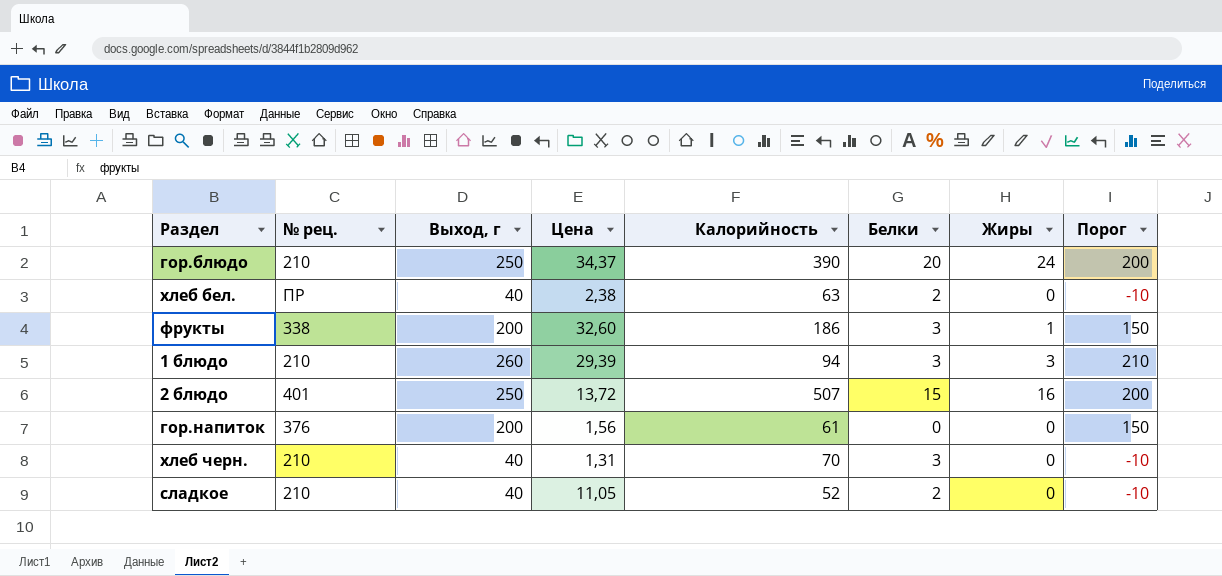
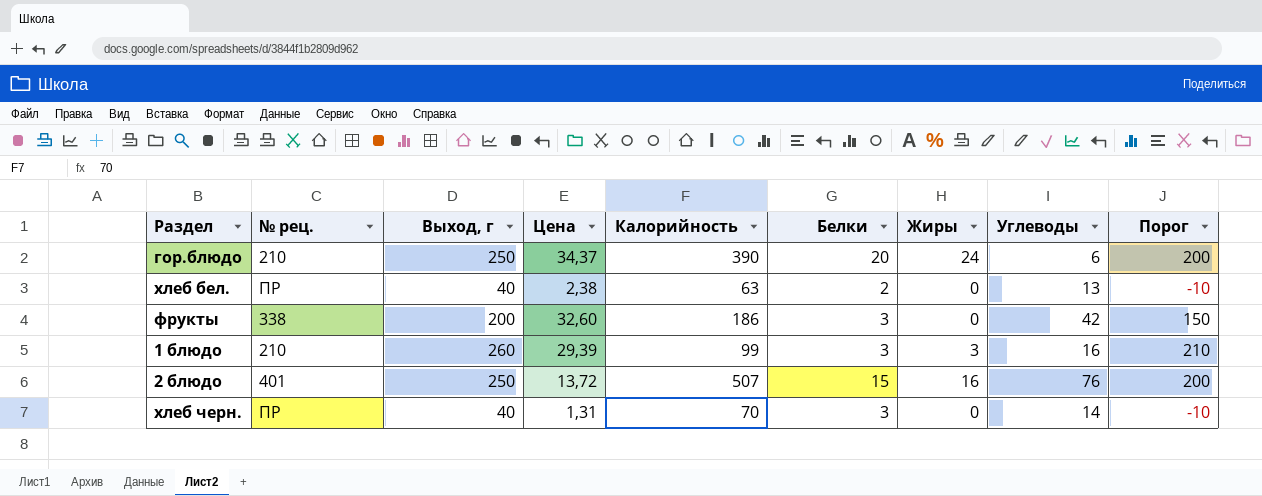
column Углеводы | position: none -> 8
row гор.напиток: 376 | 200 | 1,56 | 61 | 0 | 0 | 150 -> none
row сладкое: 210 | 40 | 11,05 | 52 | 2 | 0 | -10 -> none
фрукты | Жиры: 1 -> 0
1 блюдо | Калорийность: 94 -> 99
хлеб черн. | № рец.: 210 -> ПР

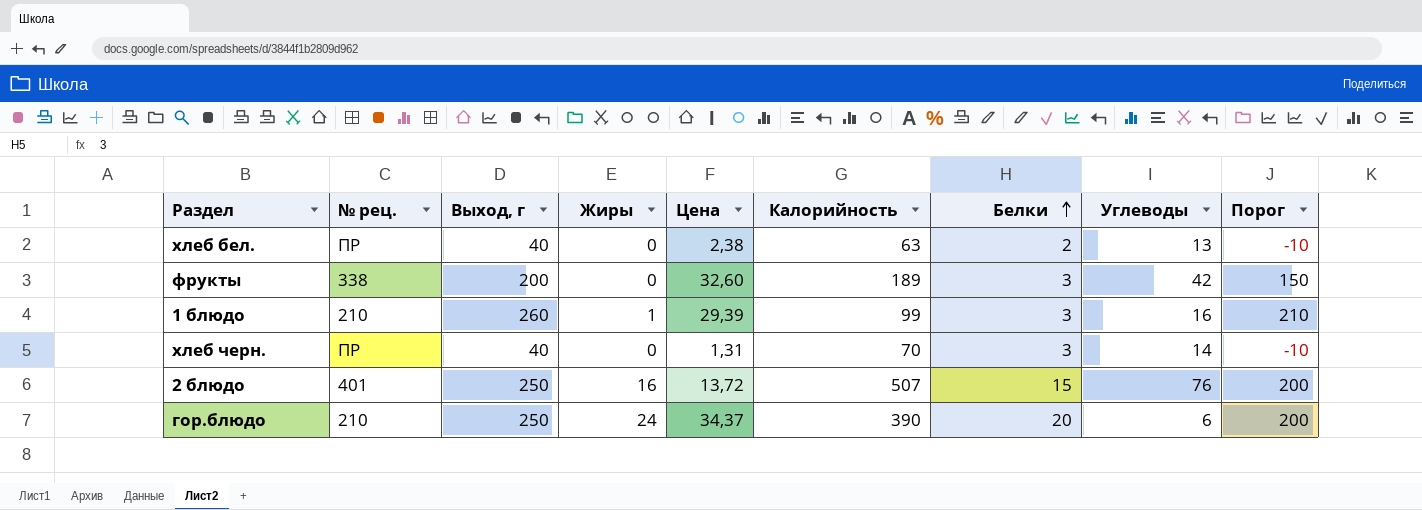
row order: none -> Белки ascending
column Жиры | position: 7 -> 4
фрукты | Калорийность: 186 -> 189
1 блюдо | Жиры: 3 -> 1

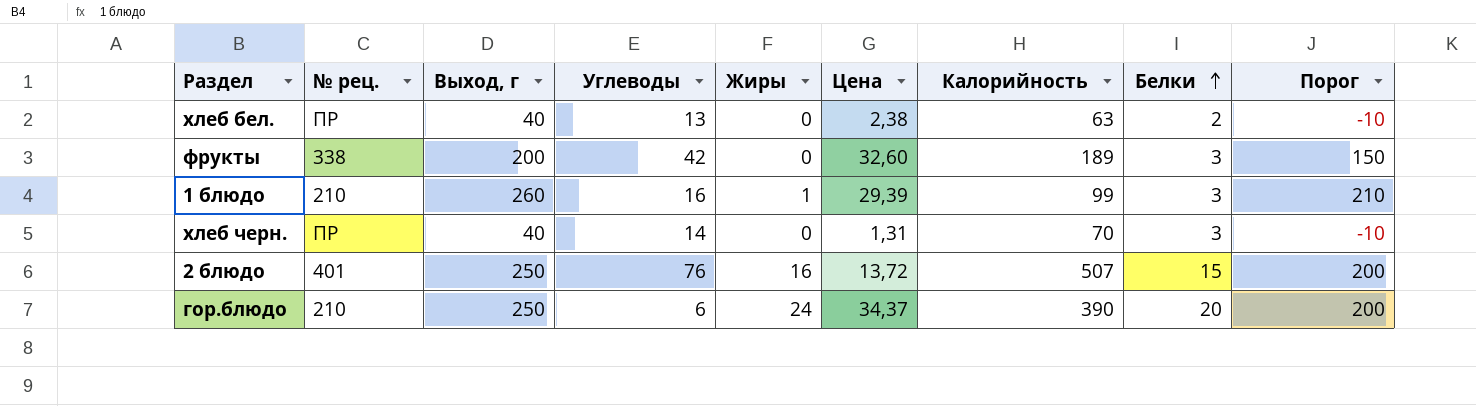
column Углеводы | position: 8 -> 4

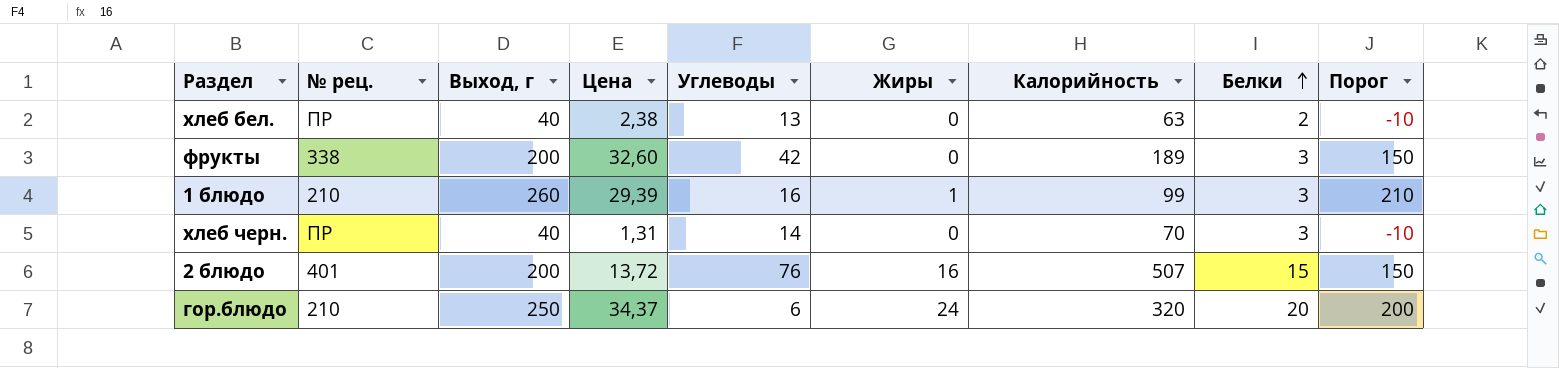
column Цена | position: 6 -> 4
2 блюдо | Выход, г: 250 -> 200
2 блюдо | Порог: 200 -> 150
гор.блюдо | Калорийность: 390 -> 320

